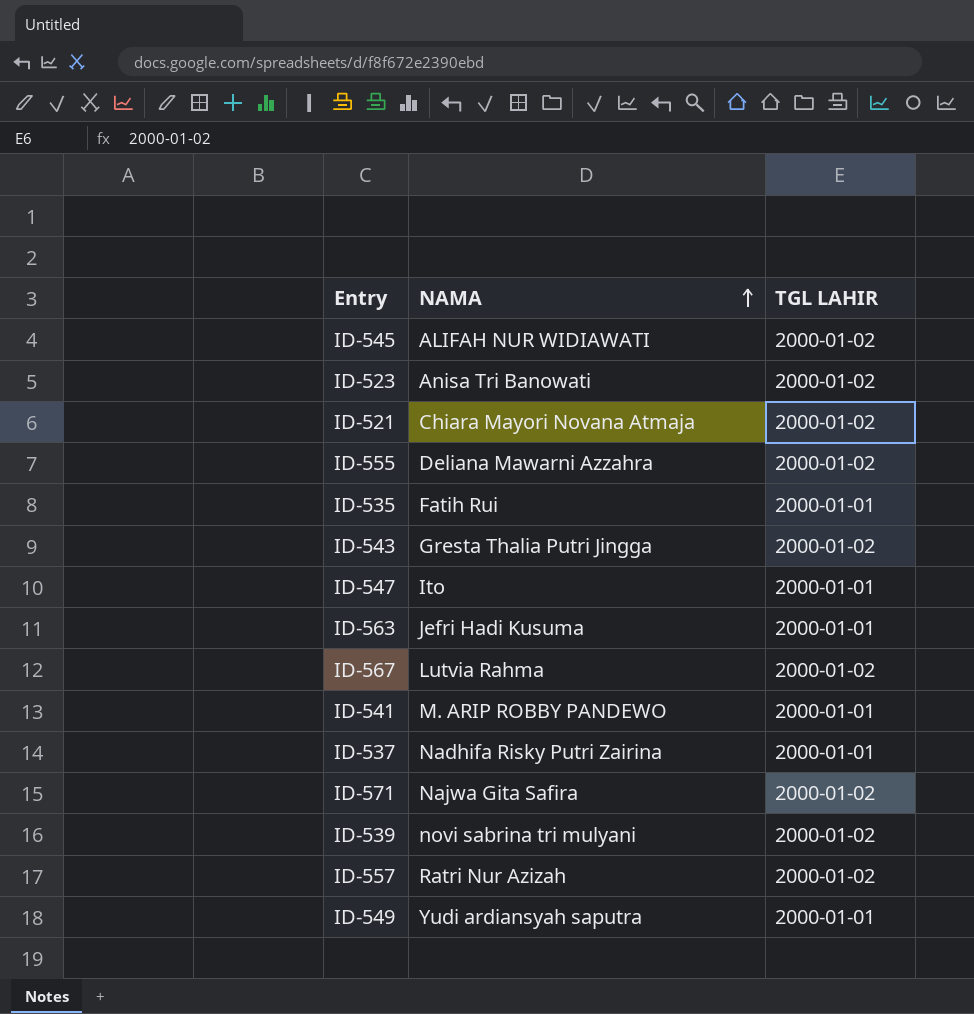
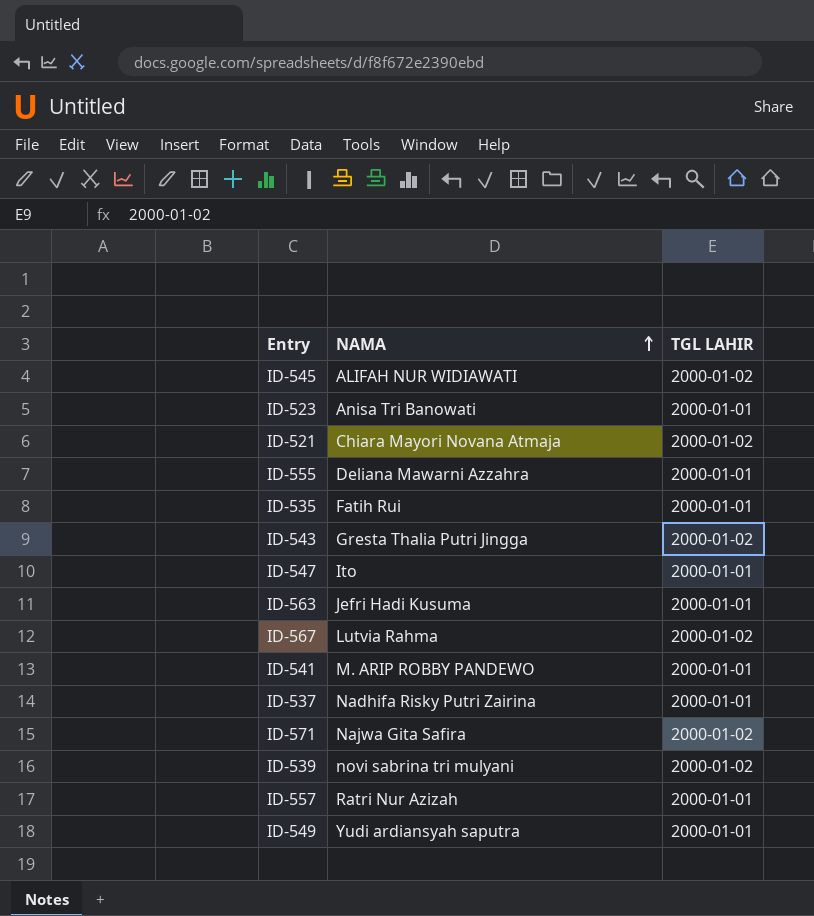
ID-523 | TGL LAHIR: 2000-01-02 -> 2000-01-01
ID-555 | TGL LAHIR: 2000-01-02 -> 2000-01-01
ID-557 | TGL LAHIR: 2000-01-02 -> 2000-01-01

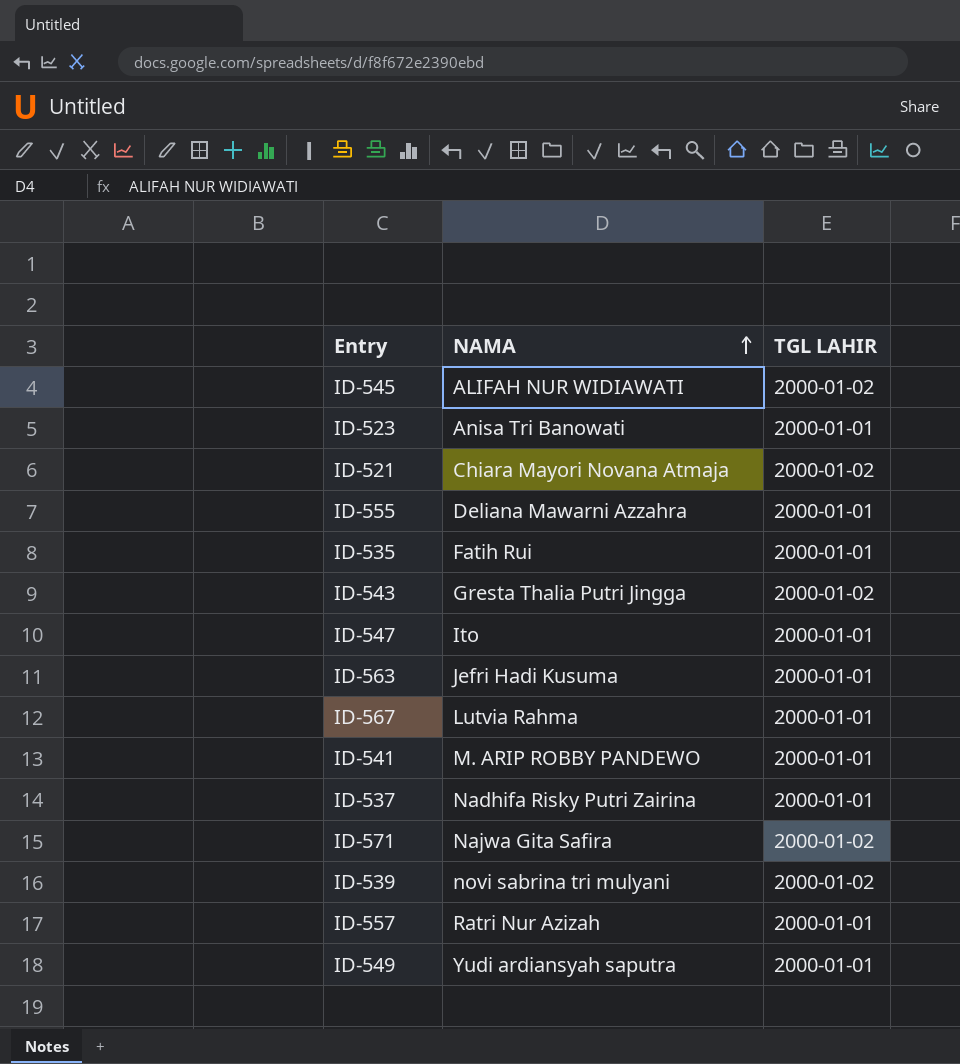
ID-567 | TGL LAHIR: 2000-01-02 -> 2000-01-01

